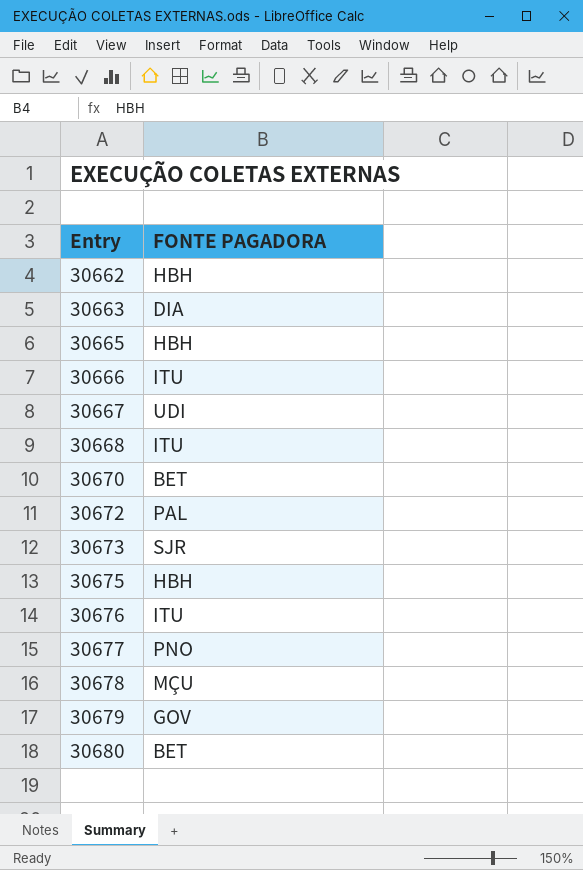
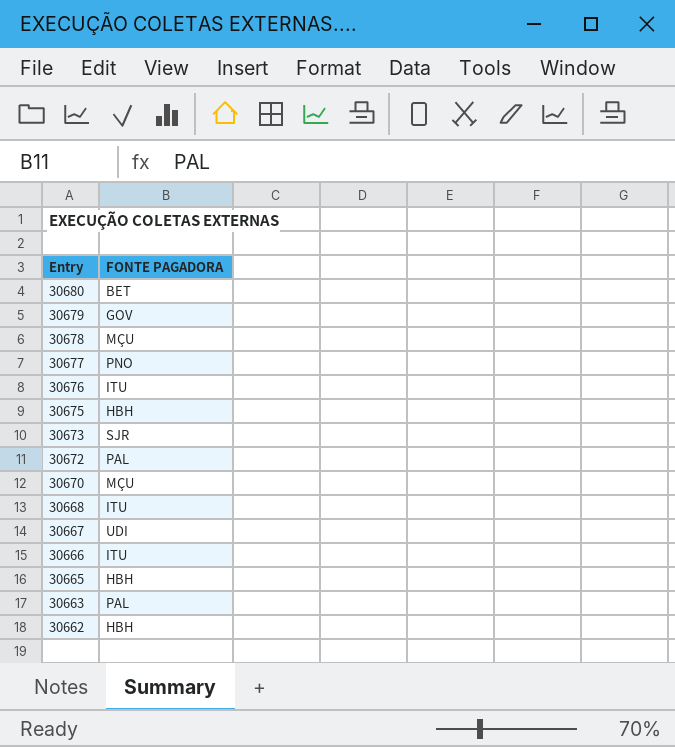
row order: Entry ascending -> Entry descending
30670 | FONTE PAGADORA: BET -> MÇU
30663 | FONTE PAGADORA: DIA -> PAL

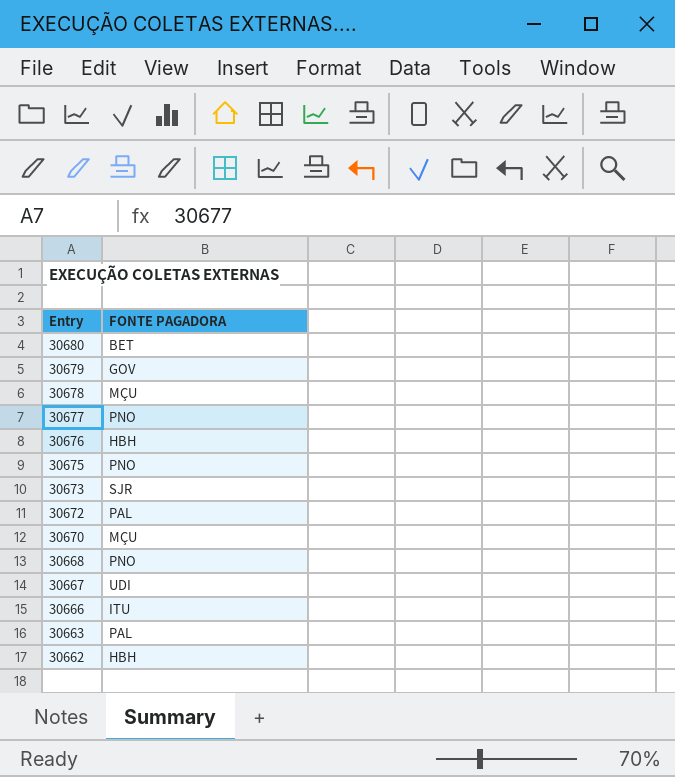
row 30665: HBH -> none
30676 | FONTE PAGADORA: ITU -> HBH
30675 | FONTE PAGADORA: HBH -> PNO
30668 | FONTE PAGADORA: ITU -> PNO

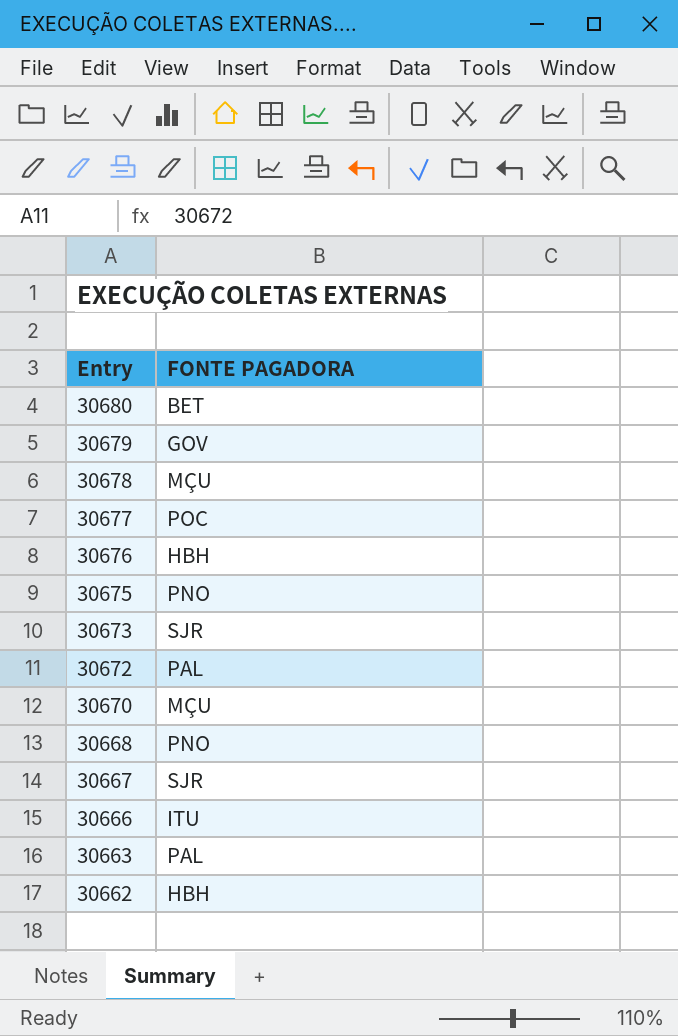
30677 | FONTE PAGADORA: PNO -> POC
30667 | FONTE PAGADORA: UDI -> SJR

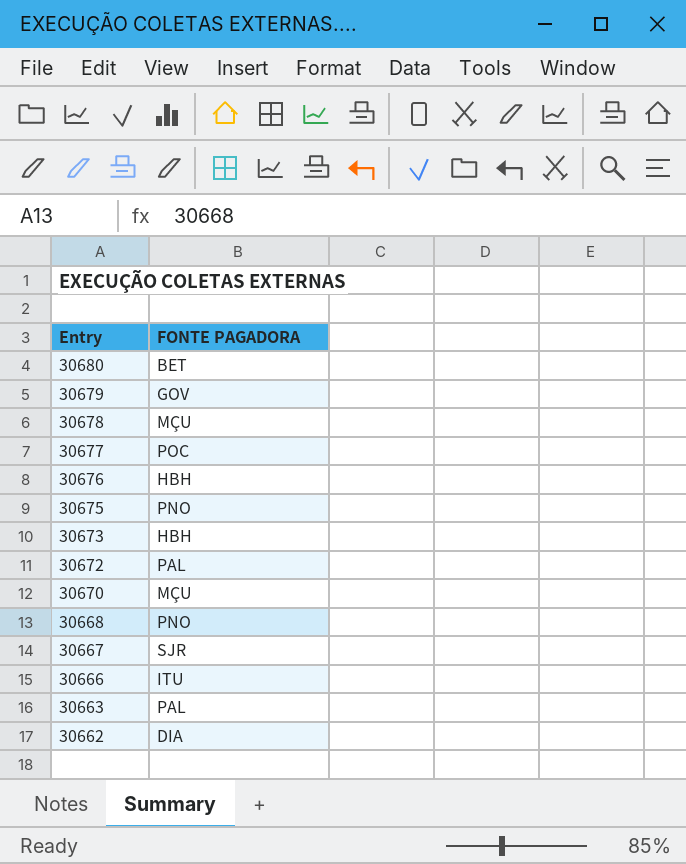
30673 | FONTE PAGADORA: SJR -> HBH
30662 | FONTE PAGADORA: HBH -> DIA

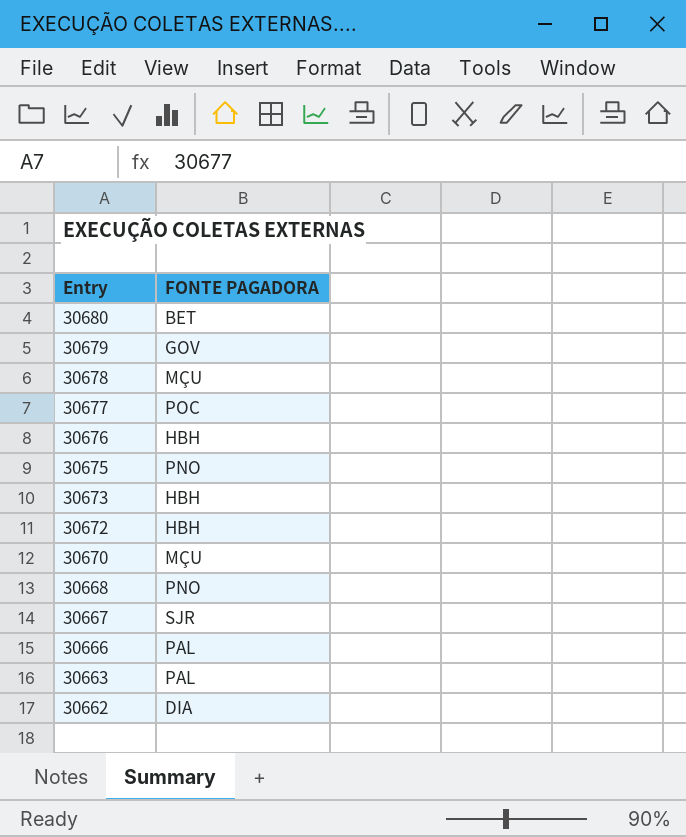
30672 | FONTE PAGADORA: PAL -> HBH
30666 | FONTE PAGADORA: ITU -> PAL

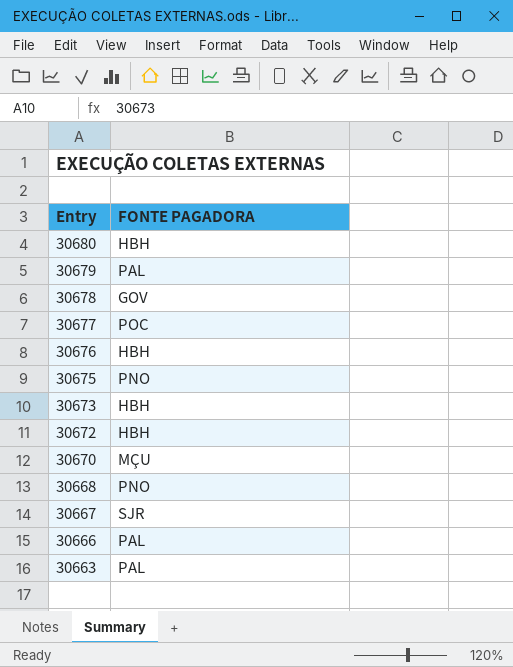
row 30662: DIA -> none
30680 | FONTE PAGADORA: BET -> HBH
30679 | FONTE PAGADORA: GOV -> PAL
30678 | FONTE PAGADORA: MÇU -> GOV

